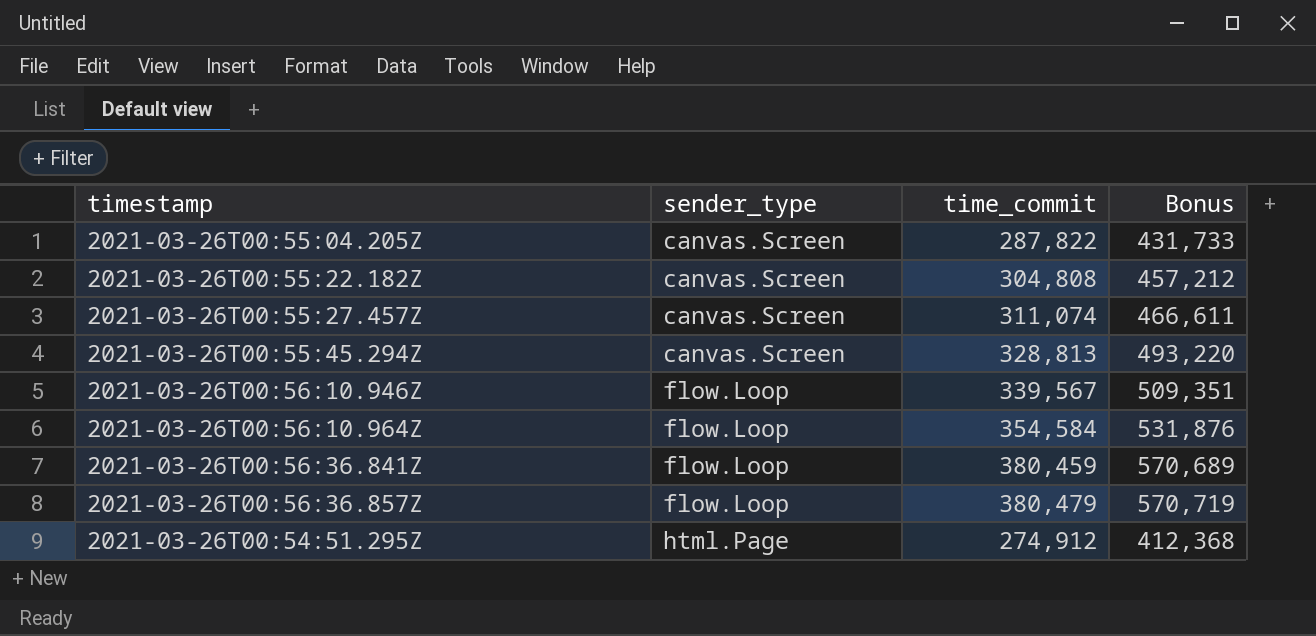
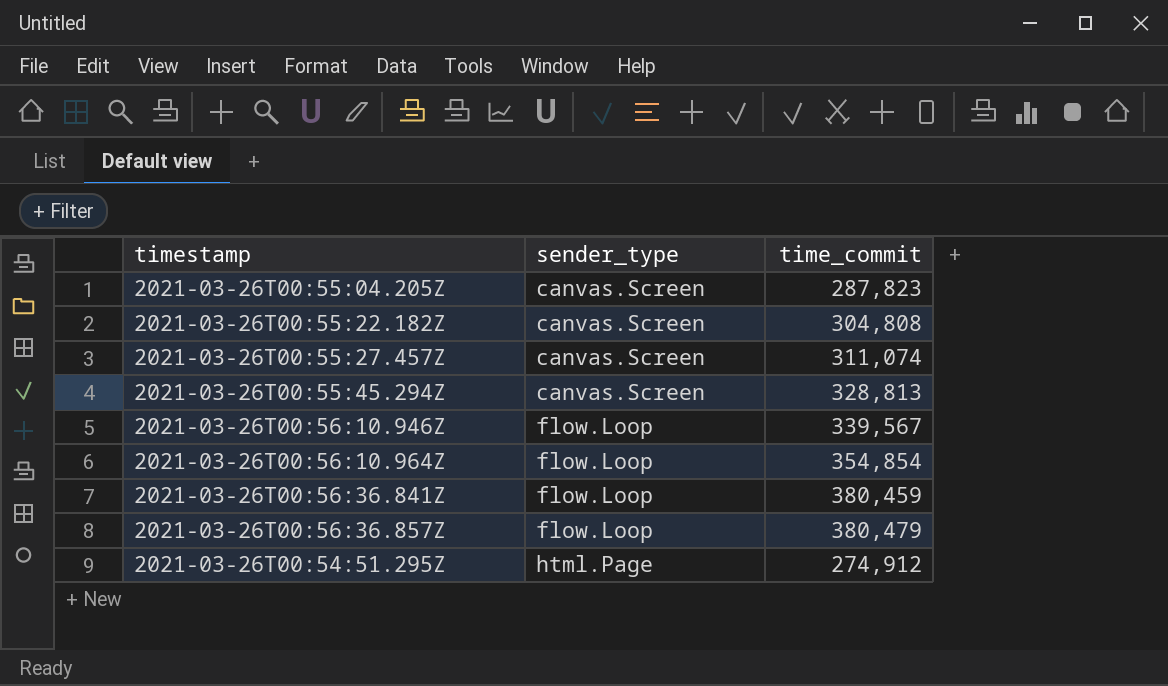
column Bonus | formula: [time_commit] * 1.5 -> none
2021-03-26T00:55:04.205Z | time_commit: 287,822 -> 287,823
2021-03-26T00:56:10.964Z | time_commit: 354,584 -> 354,854

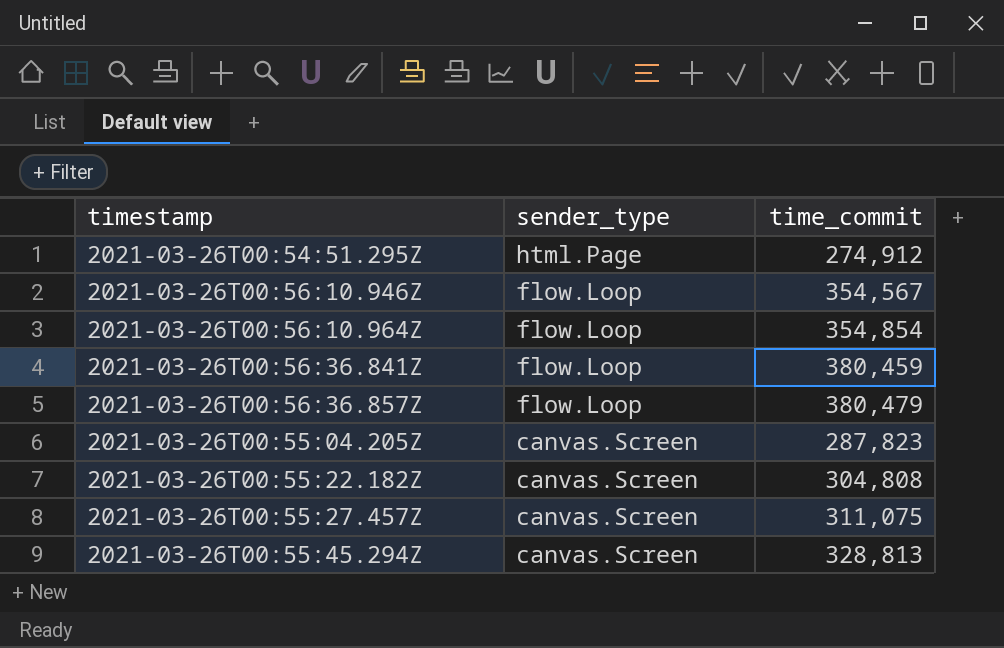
row order: sender_type ascending -> sender_type descending
2021-03-26T00:56:10.946Z | time_commit: 339,567 -> 354,567
2021-03-26T00:55:27.457Z | time_commit: 311,074 -> 311,075

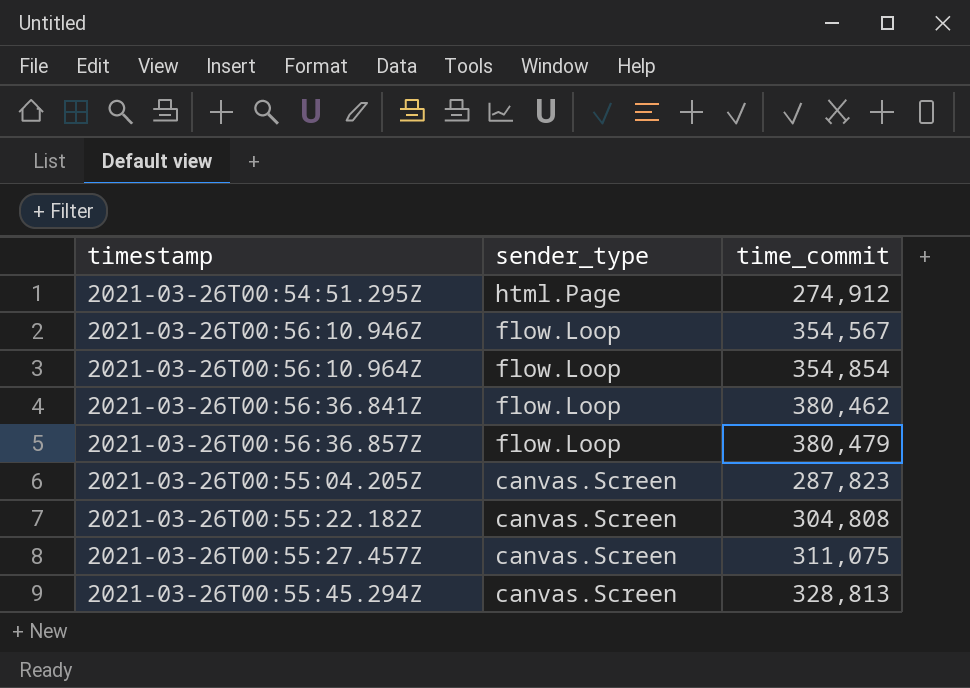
2021-03-26T00:56:36.841Z | time_commit: 380,459 -> 380,462

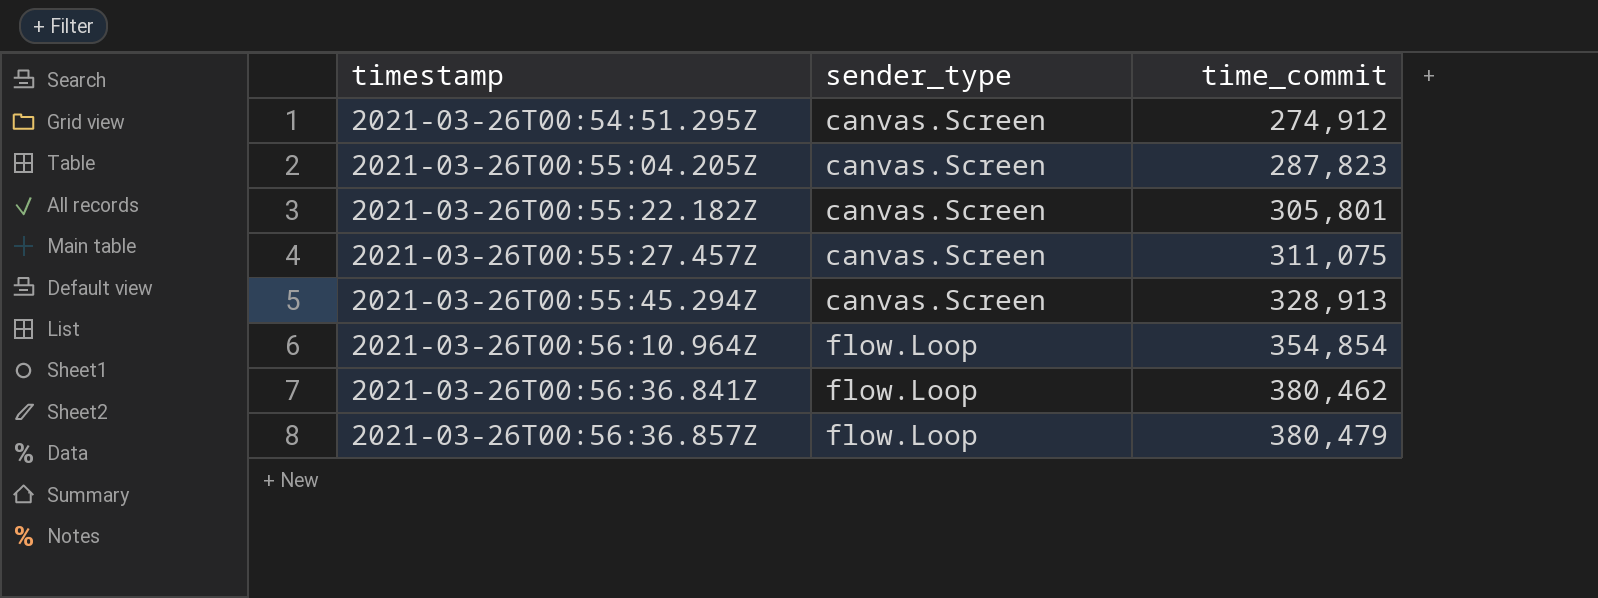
row order: sender_type descending -> timestamp ascending
row 2021-03-26T00:56:10.946Z: flow.Loop | 354,567 -> none
2021-03-26T00:54:51.295Z | sender_type: html.Page -> canvas.Screen
2021-03-26T00:55:22.182Z | time_commit: 304,808 -> 305,801
2021-03-26T00:55:45.294Z | time_commit: 328,813 -> 328,913

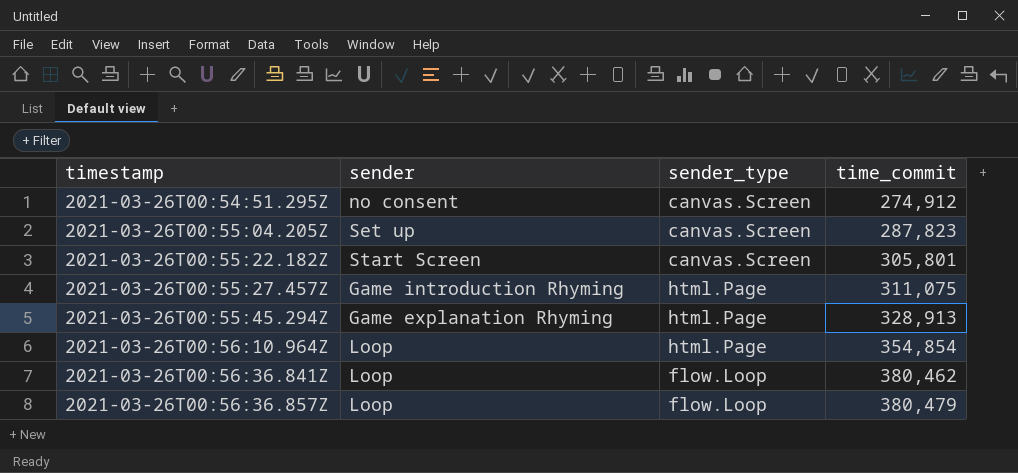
column sender | position: none -> 2
2021-03-26T00:55:27.457Z | sender_type: canvas.Screen -> html.Page
2021-03-26T00:55:45.294Z | sender_type: canvas.Screen -> html.Page
2021-03-26T00:56:10.964Z | sender_type: flow.Loop -> html.Page

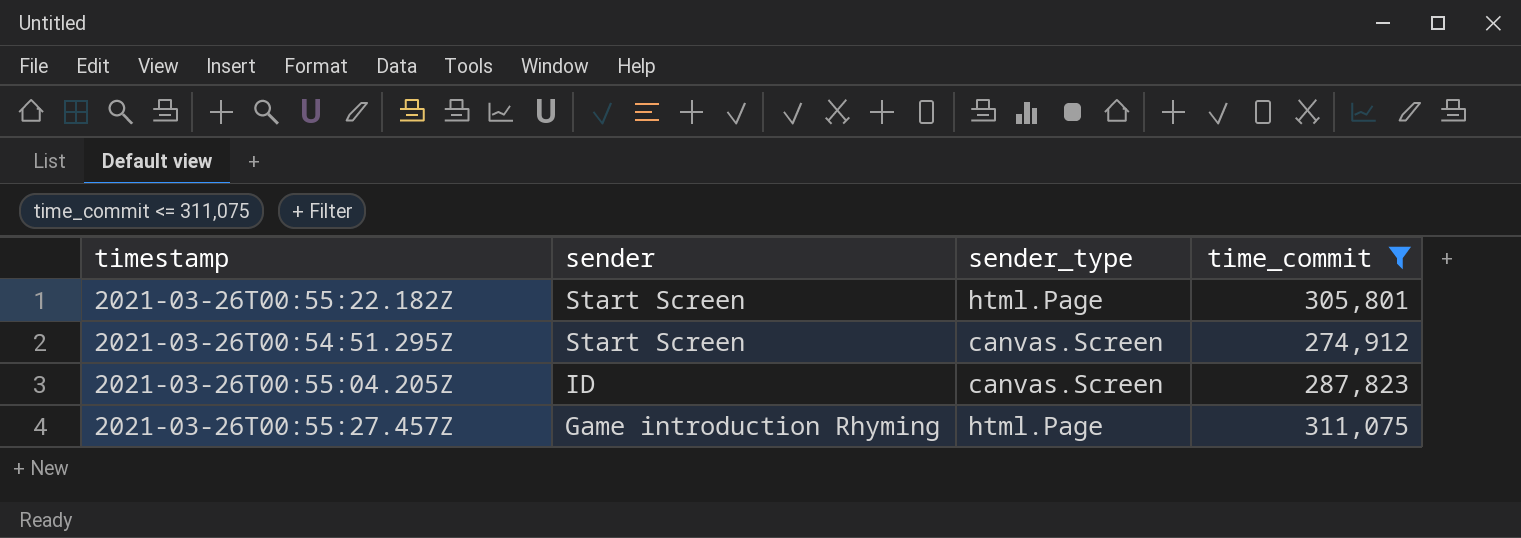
filter: none -> time_commit <= 311,075
row order: timestamp ascending -> sender descending
2021-03-26T00:55:22.182Z | sender_type: canvas.Screen -> html.Page
2021-03-26T00:54:51.295Z | sender: no consent -> Start Screen
2021-03-26T00:55:04.205Z | sender: Set up -> ID

